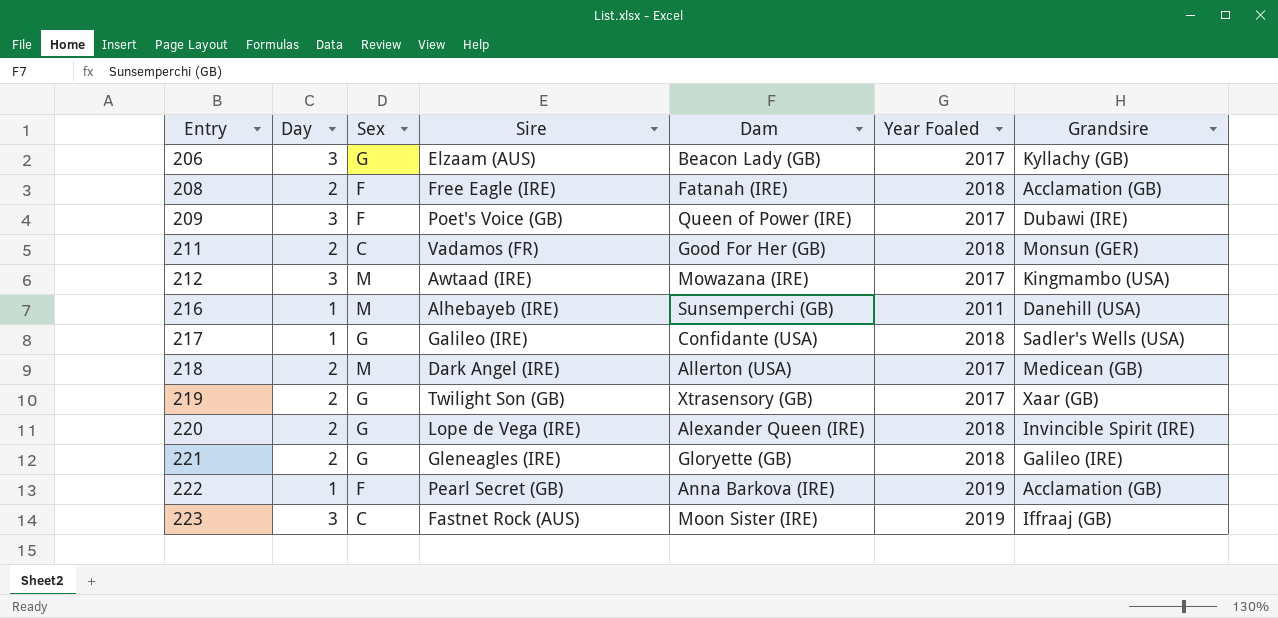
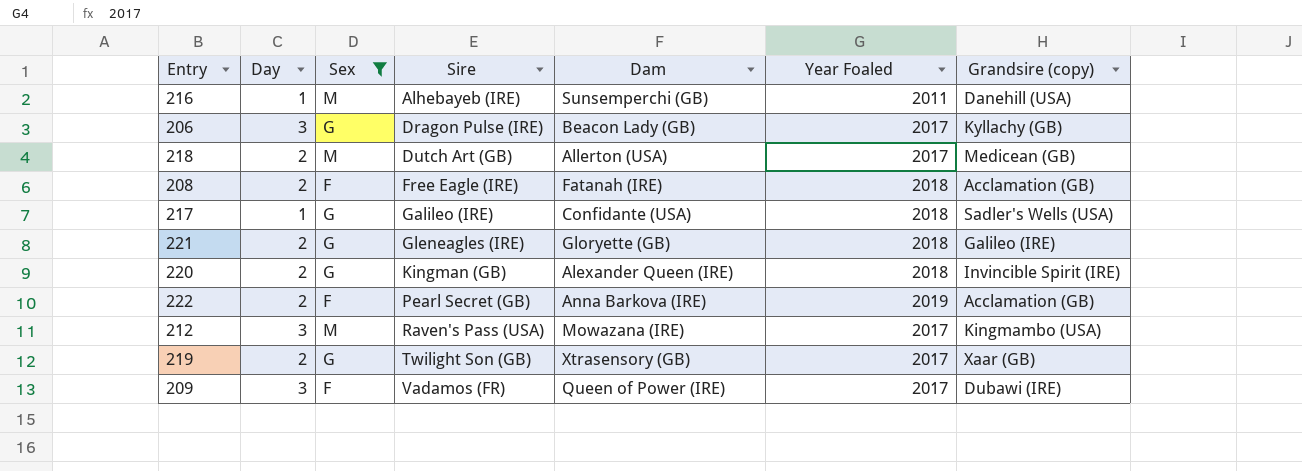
filter: none -> Sex != C
row order: Entry ascending -> Sire ascending
column name: Grandsire -> Grandsire (copy)
206 | Sire: Elzaam (AUS) -> Dragon Pulse (IRE)
218 | Sire: Dark Angel (IRE) -> Dutch Art (GB)
220 | Sire: Lope de Vega (IRE) -> Kingman (GB)
222 | Day: 1 -> 2
212 | Sire: Awtaad (IRE) -> Raven's Pass (USA)
209 | Sire: Poet's Voice (GB) -> Vadamos (FR)

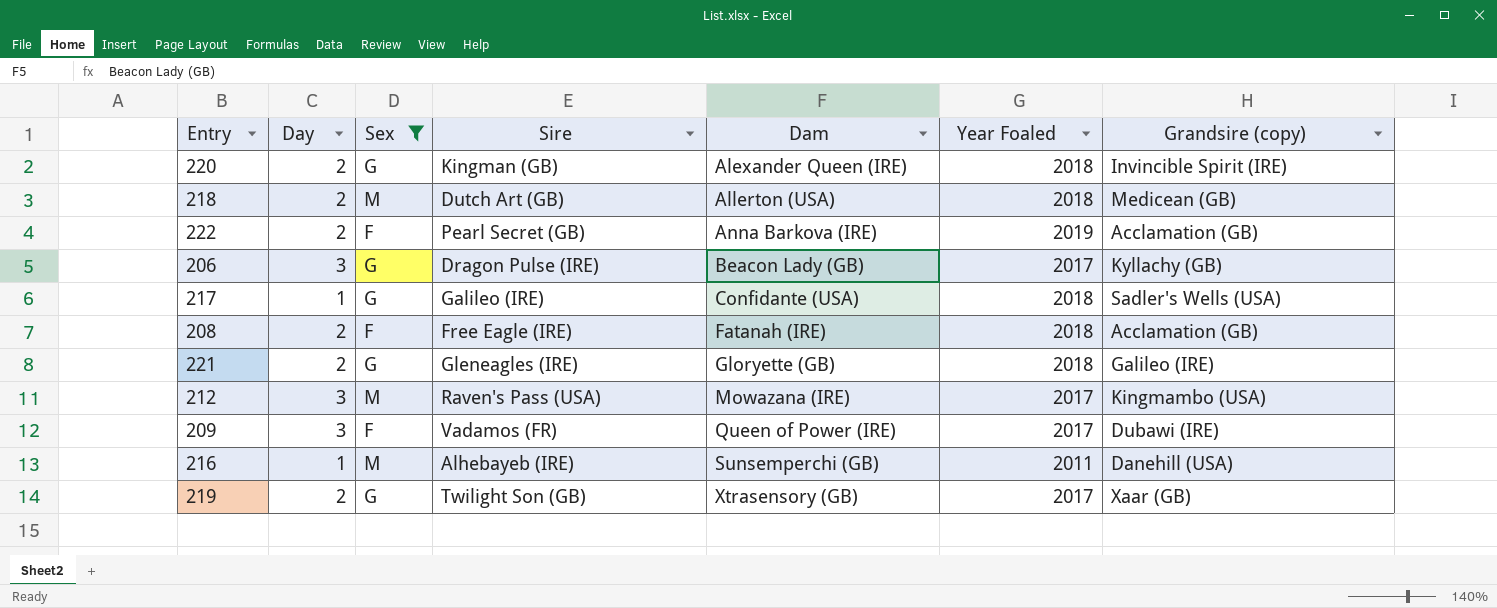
row order: Sire ascending -> Dam ascending
218 | Year Foaled: 2017 -> 2018

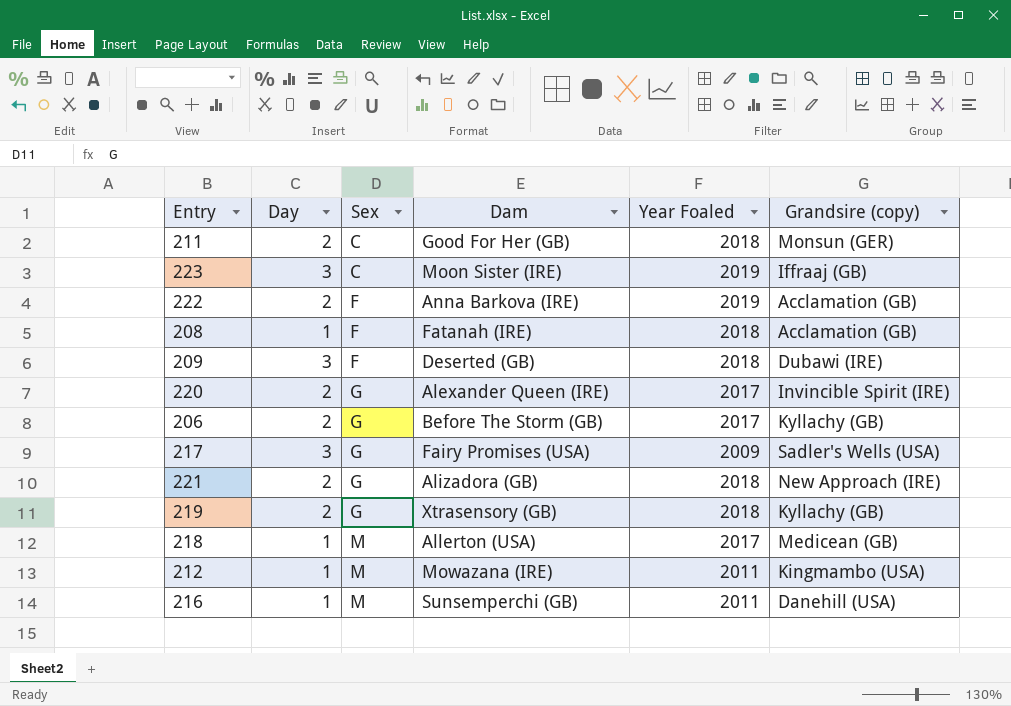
filter: Sex != C -> none
row order: Dam ascending -> Sex ascending
column Sire | position: 4 -> none
208 | Day: 2 -> 1
209 | Dam: Queen of Power (IRE) -> Deserted (GB)
209 | Year Foaled: 2017 -> 2018
220 | Year Foaled: 2018 -> 2017
206 | Day: 3 -> 2
206 | Dam: Beacon Lady (GB) -> Before The Storm (GB)
217 | Day: 1 -> 3
217 | Dam: Confidante (USA) -> Fairy Promises (USA)
217 | Year Foaled: 2018 -> 2009
221 | Dam: Gloryette (GB) -> Alizadora (GB)
221 | Grandsire (copy): Galileo (IRE) -> New Approach (IRE)
219 | Year Foaled: 2017 -> 2018
219 | Grandsire (copy): Xaar (GB) -> Kyllachy (GB)
218 | Day: 2 -> 1
218 | Year Foaled: 2018 -> 2017
212 | Day: 3 -> 1
212 | Year Foaled: 2017 -> 2011

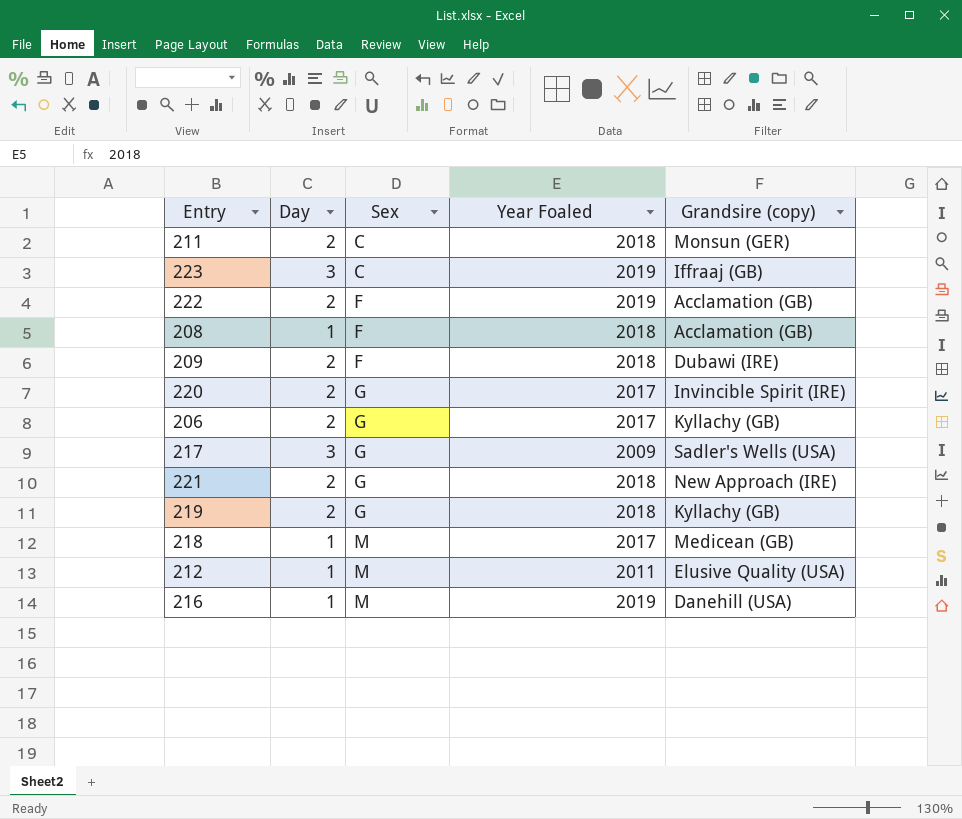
column Dam | position: 4 -> none
209 | Day: 3 -> 2
212 | Grandsire (copy): Kingmambo (USA) -> Elusive Quality (USA)
216 | Year Foaled: 2011 -> 2019

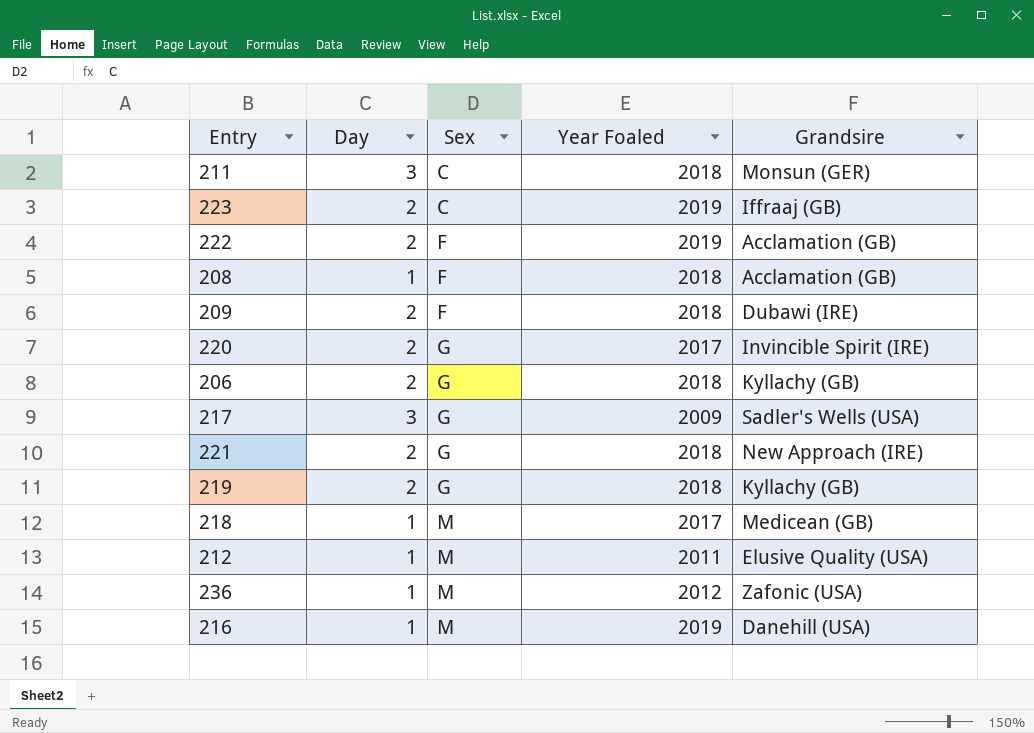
column name: Grandsire (copy) -> Grandsire
211 | Day: 2 -> 3
223 | Day: 3 -> 2
206 | Year Foaled: 2017 -> 2018
row 236: none -> 1 | M | 2012 | Zafonic (USA)

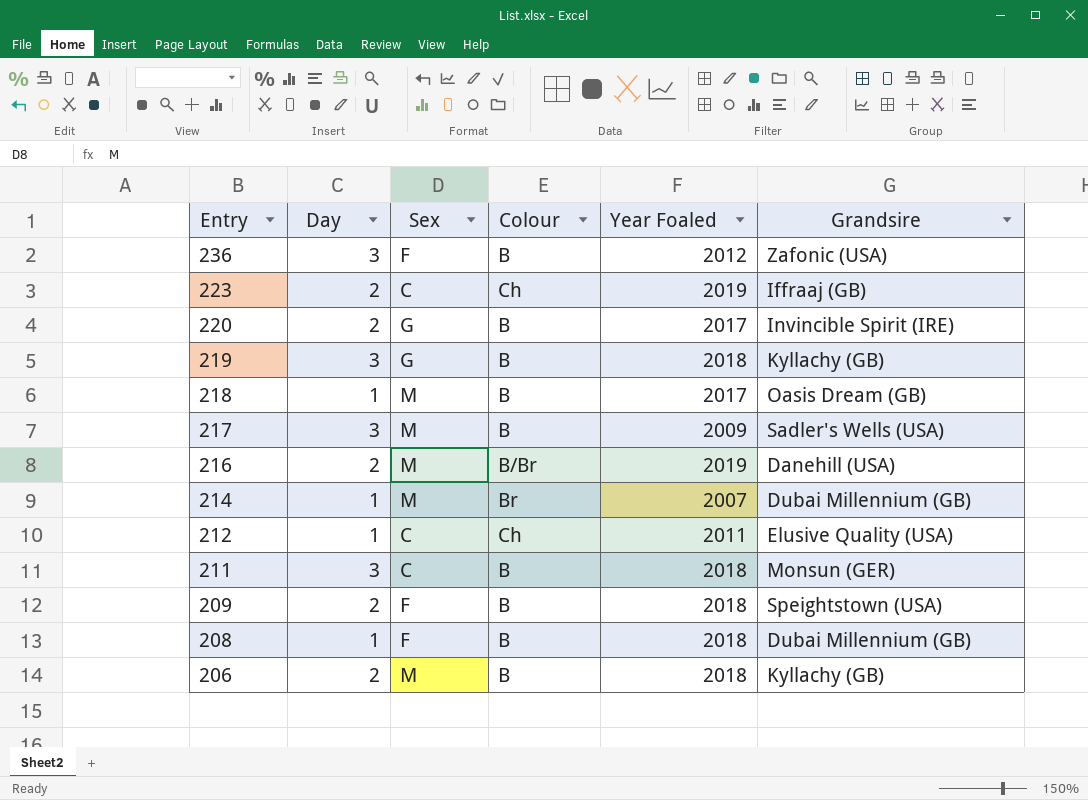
row order: Sex ascending -> Entry descending
column Colour | position: none -> 4
row 222: 2 | F | 2019 | Acclamation (GB) -> none
row 221: 2 | G | 2018 | New Approach (IRE) -> none
236 | Day: 1 -> 3
236 | Sex: M -> F
219 | Day: 2 -> 3
218 | Grandsire: Medicean (GB) -> Oasis Dream (GB)
217 | Sex: G -> M
216 | Day: 1 -> 2
row 214: none -> 1 | M | Br | 2007 | Dubai Millennium (GB)
212 | Sex: M -> C
209 | Grandsire: Dubawi (IRE) -> Speightstown (USA)
208 | Grandsire: Acclamation (GB) -> Dubai Millennium (GB)
206 | Sex: G -> M

